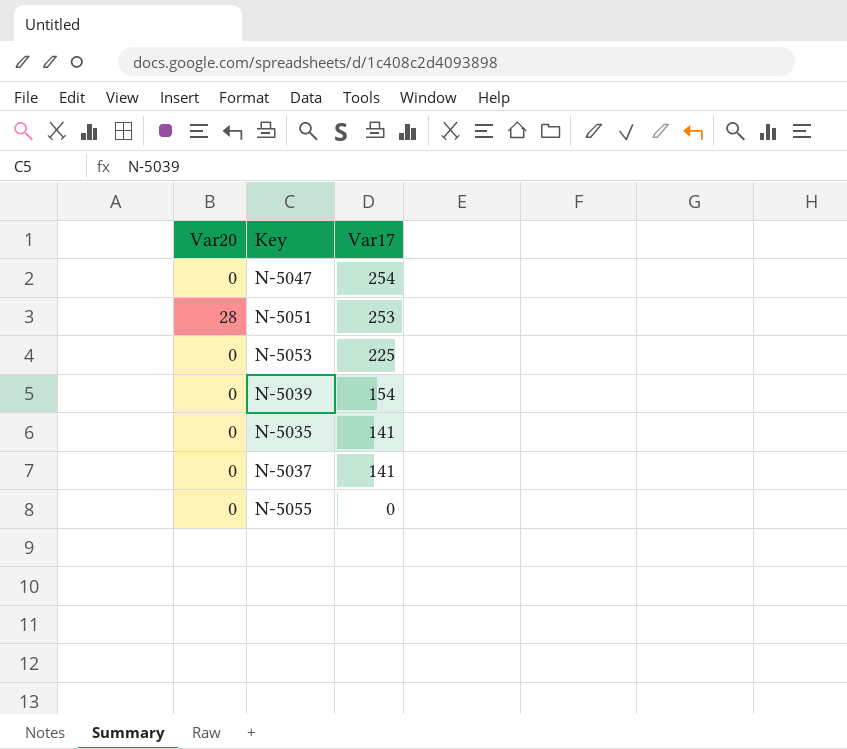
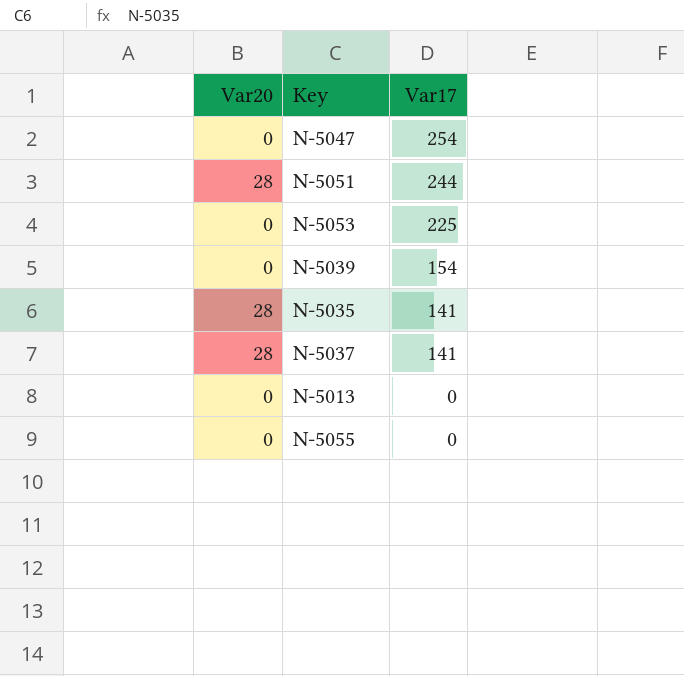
N-5051 | Var17: 253 -> 244
N-5035 | Var20: 0 -> 28
N-5037 | Var20: 0 -> 28
row N-5013: none -> 0 | 0

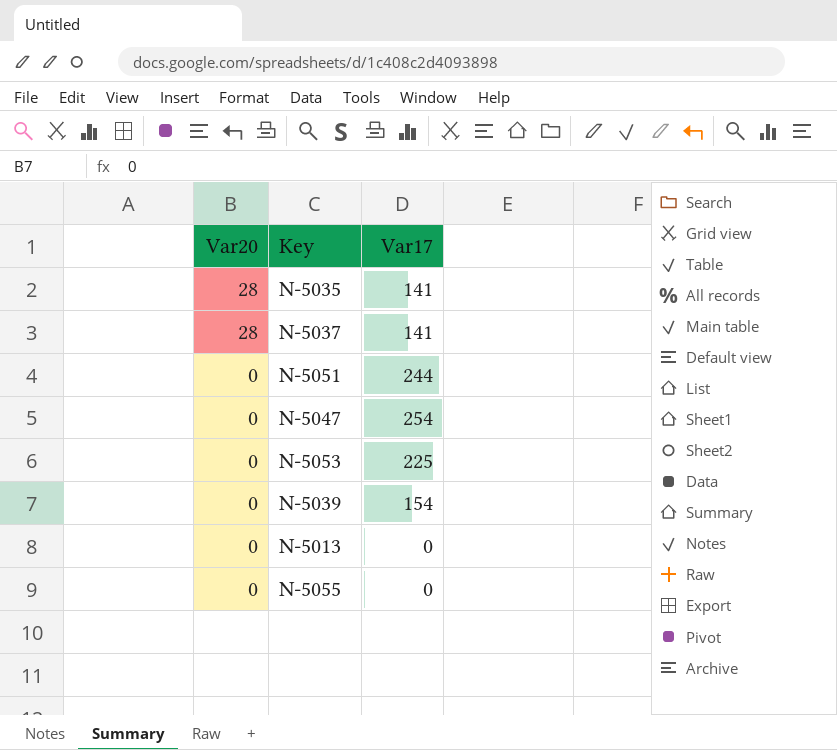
row order: Var17 descending -> Var20 descending
N-5051 | Var20: 28 -> 0

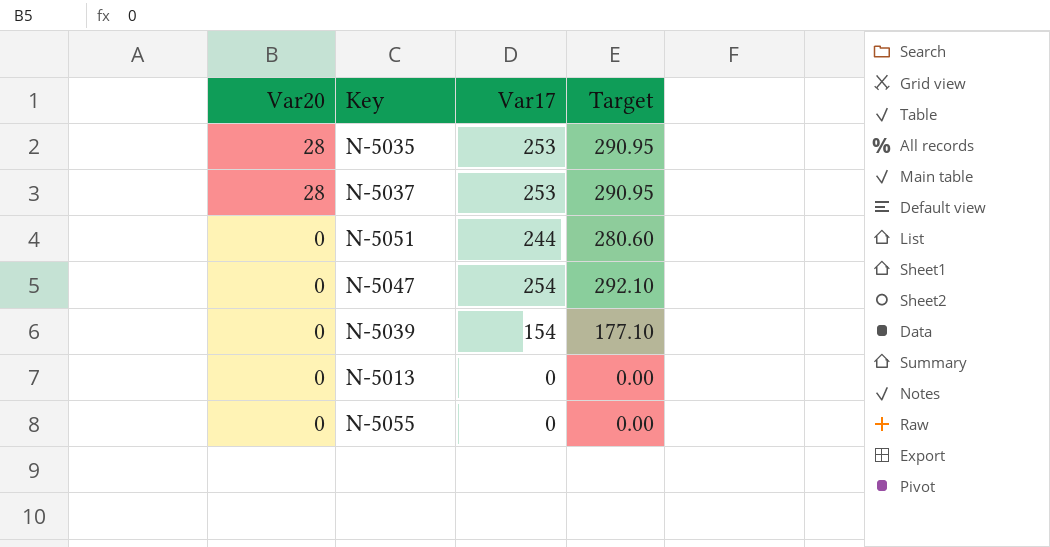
column Target | formula: none -> [Var17] * 1.15
row N-5053: 0 | 225 -> none
N-5035 | Var17: 141 -> 253
N-5037 | Var17: 141 -> 253

